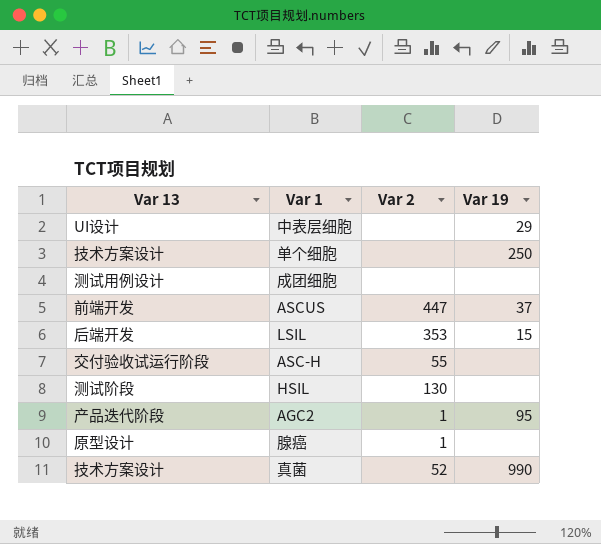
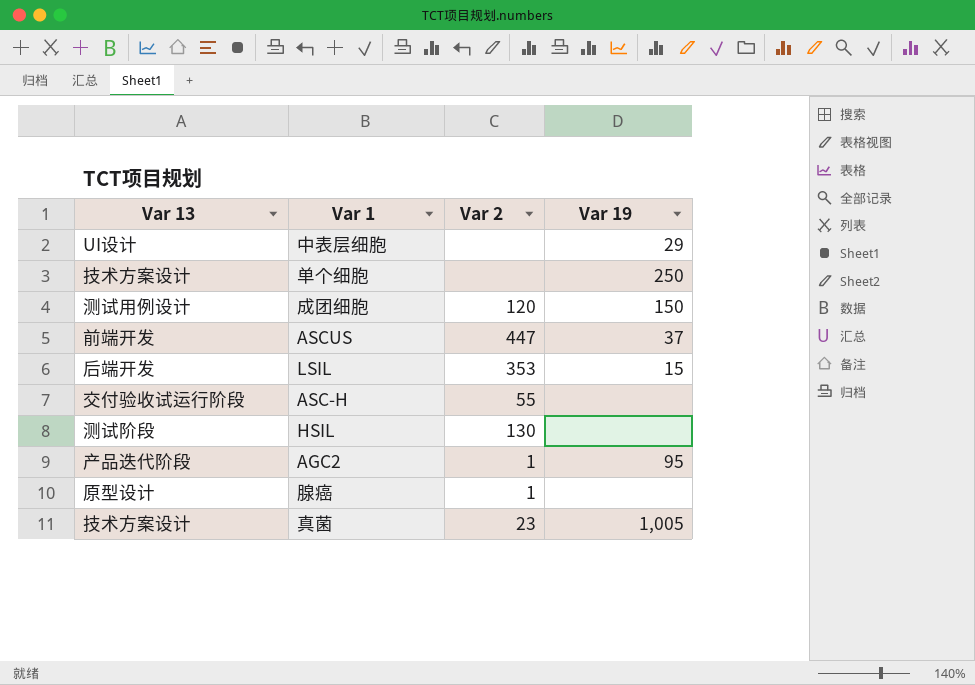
成团细胞 | Var 2: none -> 120
成团细胞 | Var 19: none -> 150
真菌 | Var 2: 52 -> 23
真菌 | Var 19: 990 -> 1,005

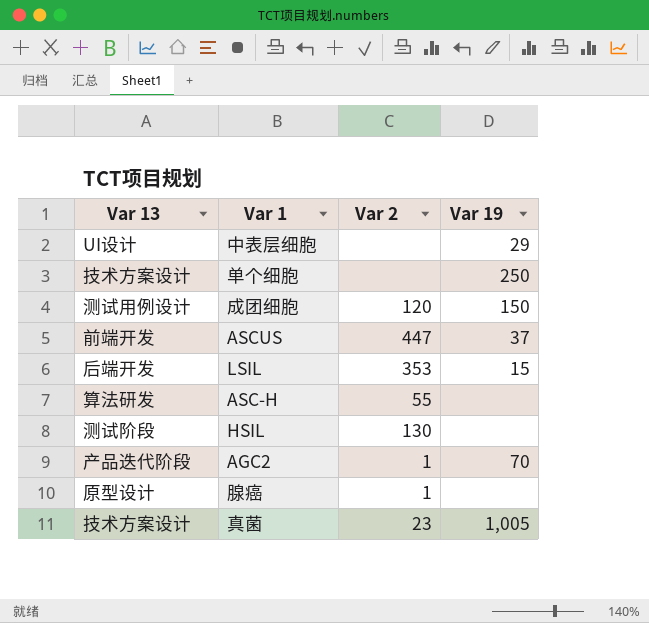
ASC-H | Var 13: 交付验收试运行阶段 -> 算法研发
AGC2 | Var 19: 95 -> 70

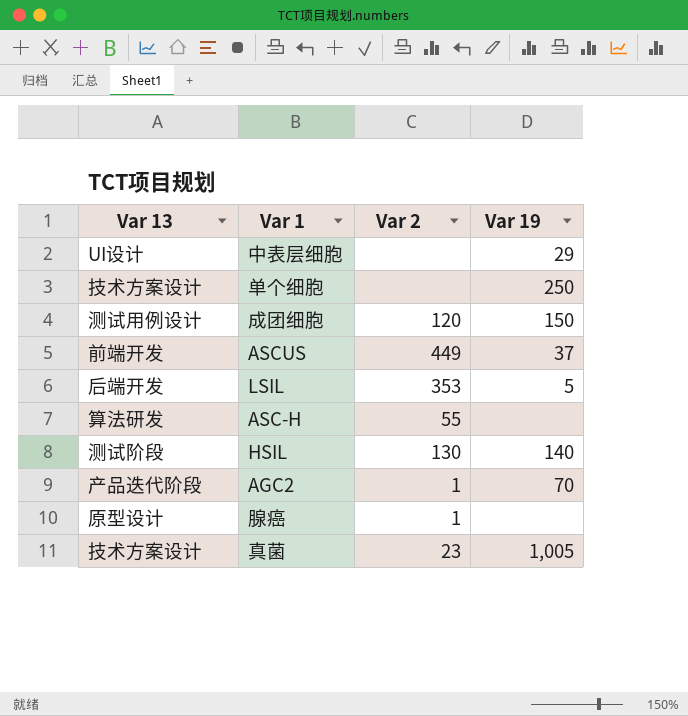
ASCUS | Var 2: 447 -> 449
LSIL | Var 19: 15 -> 5
HSIL | Var 19: none -> 140

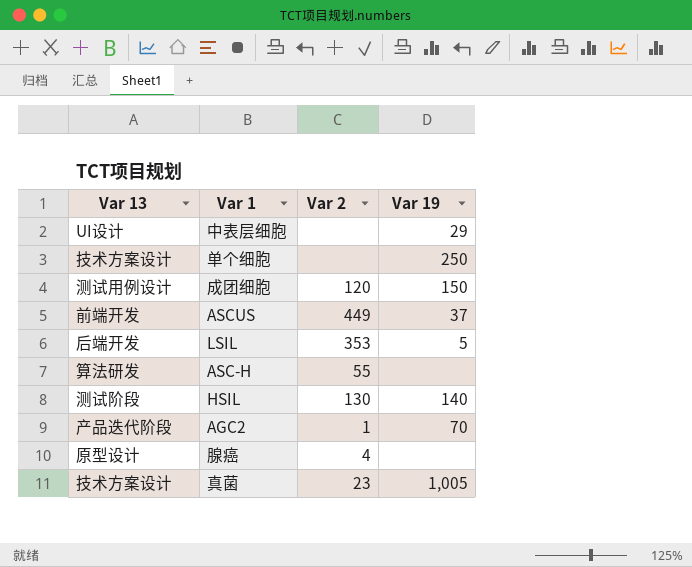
腺癌 | Var 2: 1 -> 4

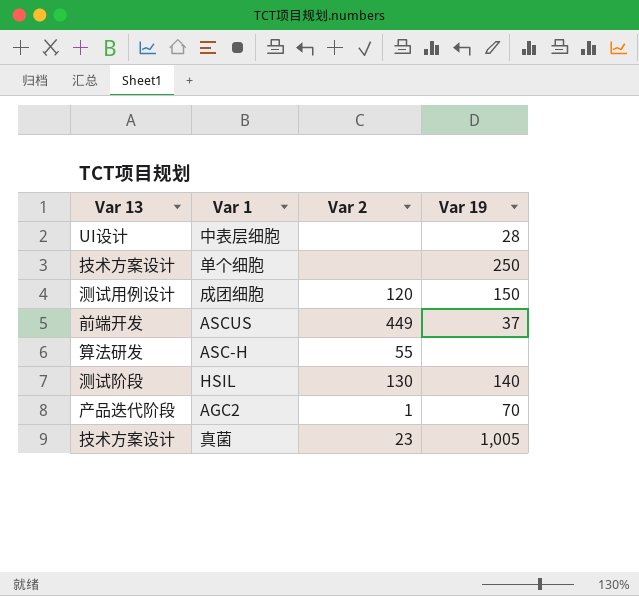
row LSIL: 后端开发 | 353 | 5 -> none
row 腺癌: 原型设计 | 4 | none -> none
中表层细胞 | Var 19: 29 -> 28

